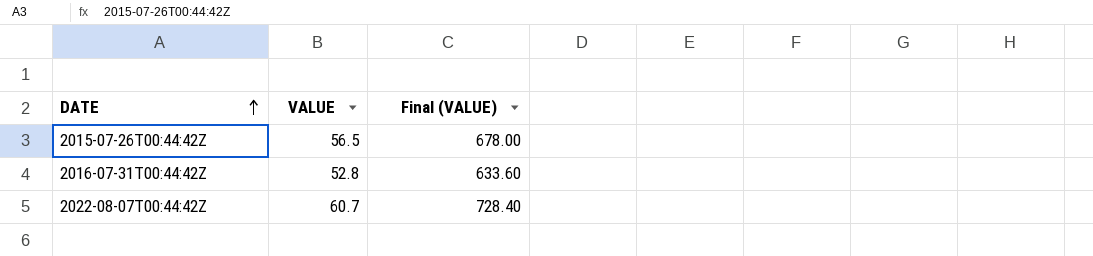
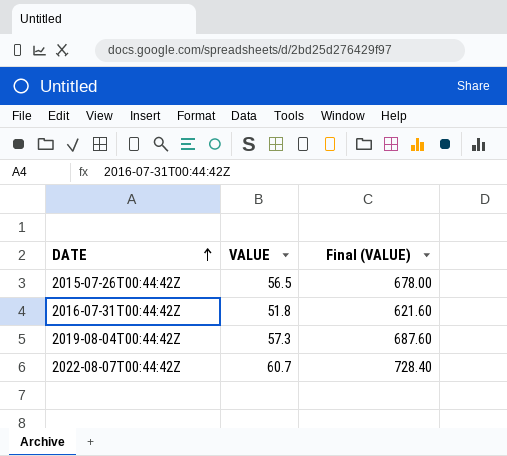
2016-07-31T00:44:42Z | VALUE: 52.8 -> 51.8
2016-07-31T00:44:42Z | Final (VALUE): 633.60 -> 621.60
row 2019-08-04T00:44:42Z: none -> 57.3 | 687.60

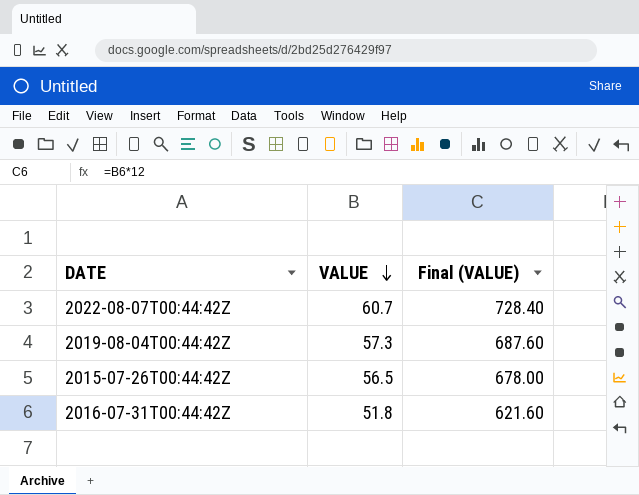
row order: DATE ascending -> VALUE descending

